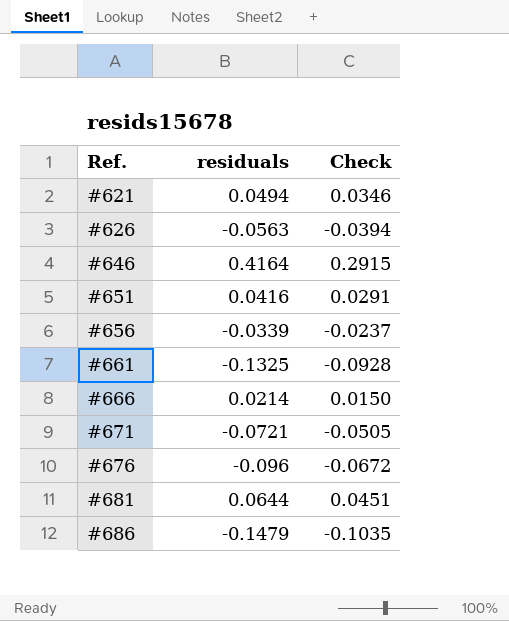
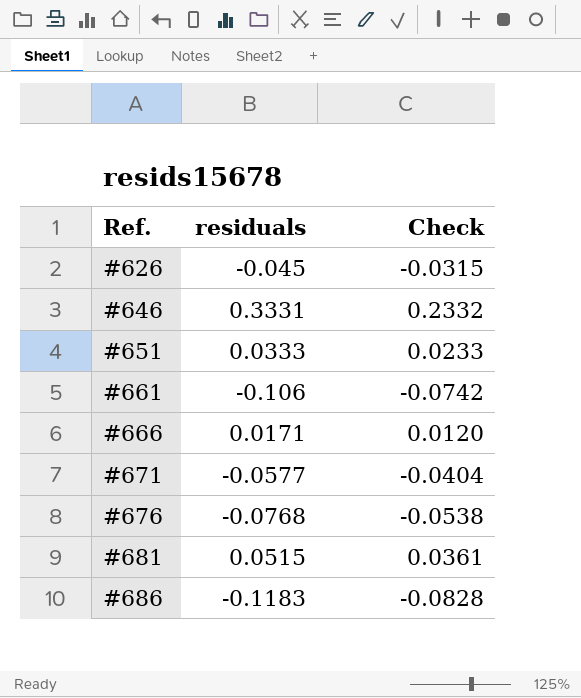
row #621: 0.0494 | 0.0346 -> none
row #656: -0.0339 | -0.0237 -> none
#626 | residuals: -0.0563 -> -0.045
#626 | Check: -0.0394 -> -0.0315
#646 | residuals: 0.4164 -> 0.3331
#646 | Check: 0.2915 -> 0.2332
#651 | residuals: 0.0416 -> 0.0333
#651 | Check: 0.0291 -> 0.0233
#661 | residuals: -0.1325 -> -0.106
#661 | Check: -0.0928 -> -0.0742
#666 | residuals: 0.0214 -> 0.0171
#666 | Check: 0.0150 -> 0.0120
#671 | residuals: -0.0721 -> -0.0577
#671 | Check: -0.0505 -> -0.0404
#676 | residuals: -0.096 -> -0.0768
#676 | Check: -0.0672 -> -0.0538
#681 | residuals: 0.0644 -> 0.0515
#681 | Check: 0.0451 -> 0.0361
#686 | residuals: -0.1479 -> -0.1183
#686 | Check: -0.1035 -> -0.0828

